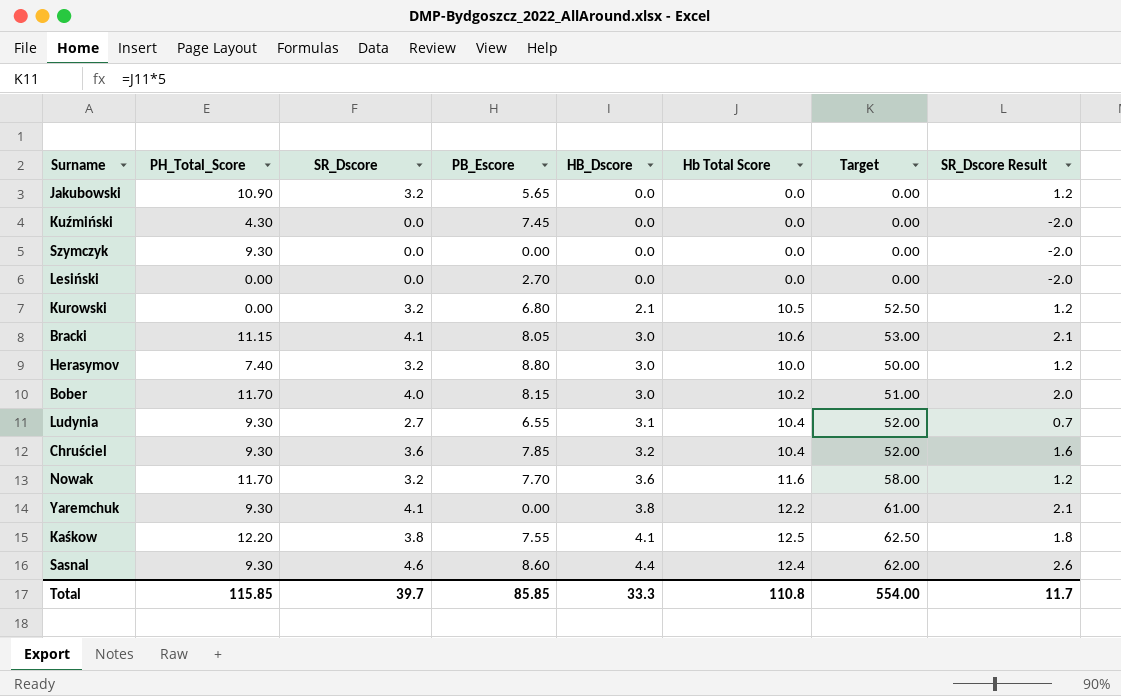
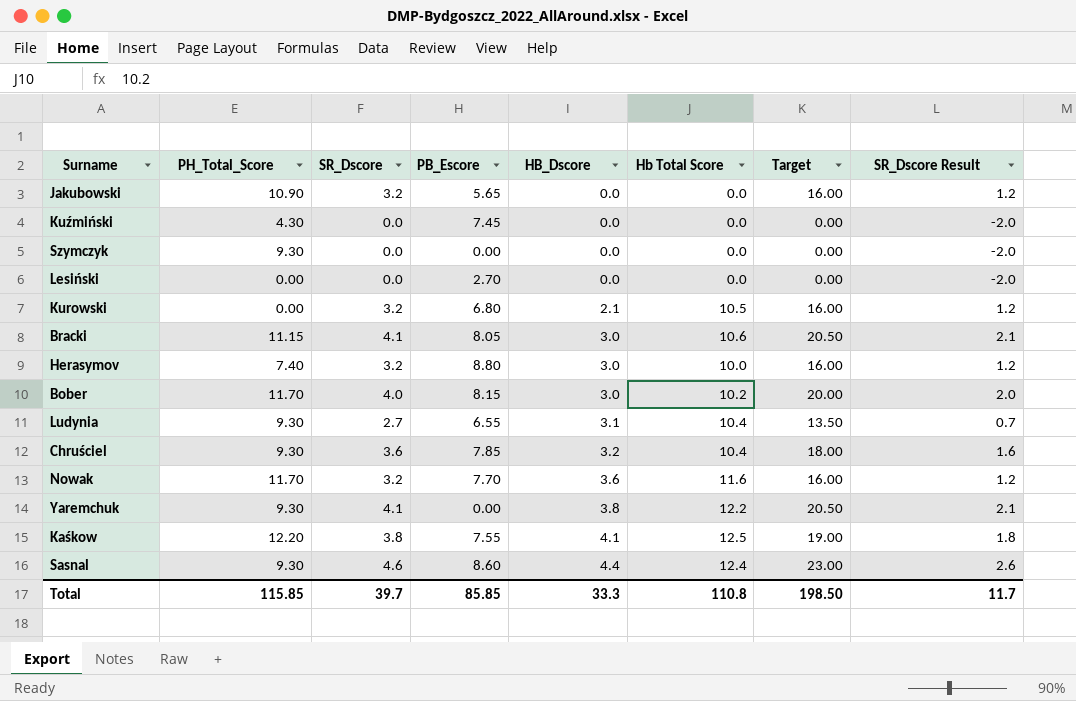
column Target | formula: [Hb Total Score] * 5 -> [SR_Dscore] * 5
Total | Target: 554.00 -> 198.50

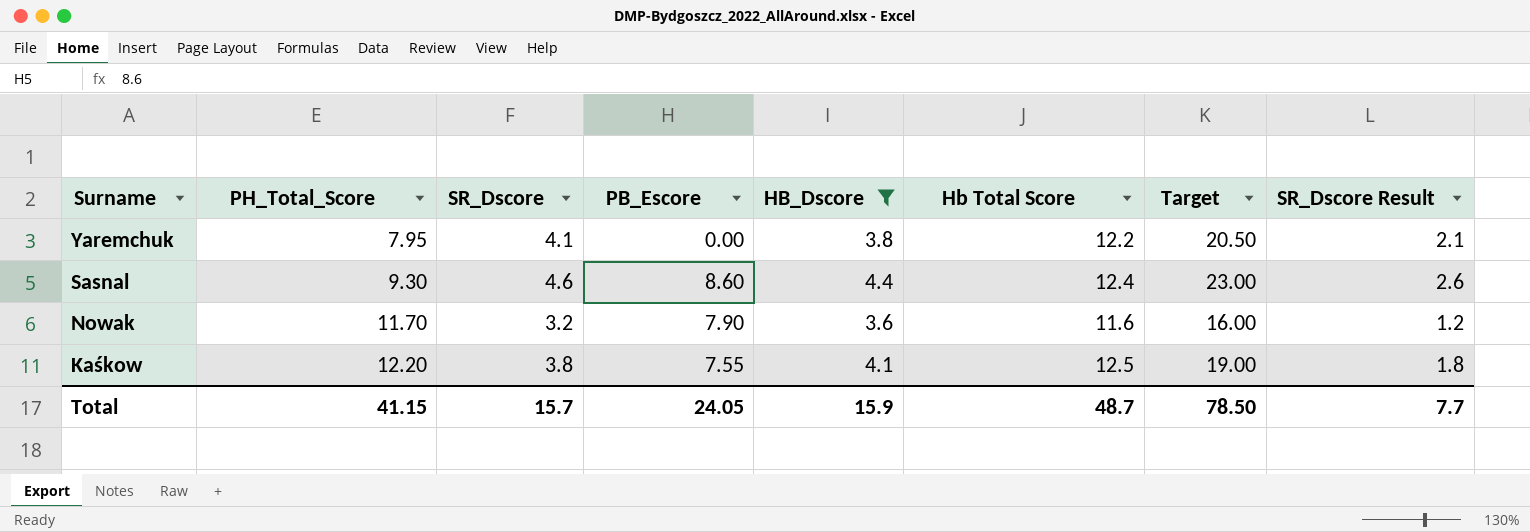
filter: none -> HB_Dscore >= 3.6
row order: HB_Dscore ascending -> Surname descending
Yaremchuk | PH_Total_Score: 9.30 -> 7.95
Nowak | PB_Escore: 7.70 -> 7.90
Total | PH_Total_Score: 115.85 -> 41.15
Total | SR_Dscore: 39.7 -> 15.7
Total | PB_Escore: 85.85 -> 24.05
Total | HB_Dscore: 33.3 -> 15.9
Total | Hb Total Score: 110.8 -> 48.7
Total | Target: 198.50 -> 78.50
Total | SR_Dscore Result: 11.7 -> 7.7

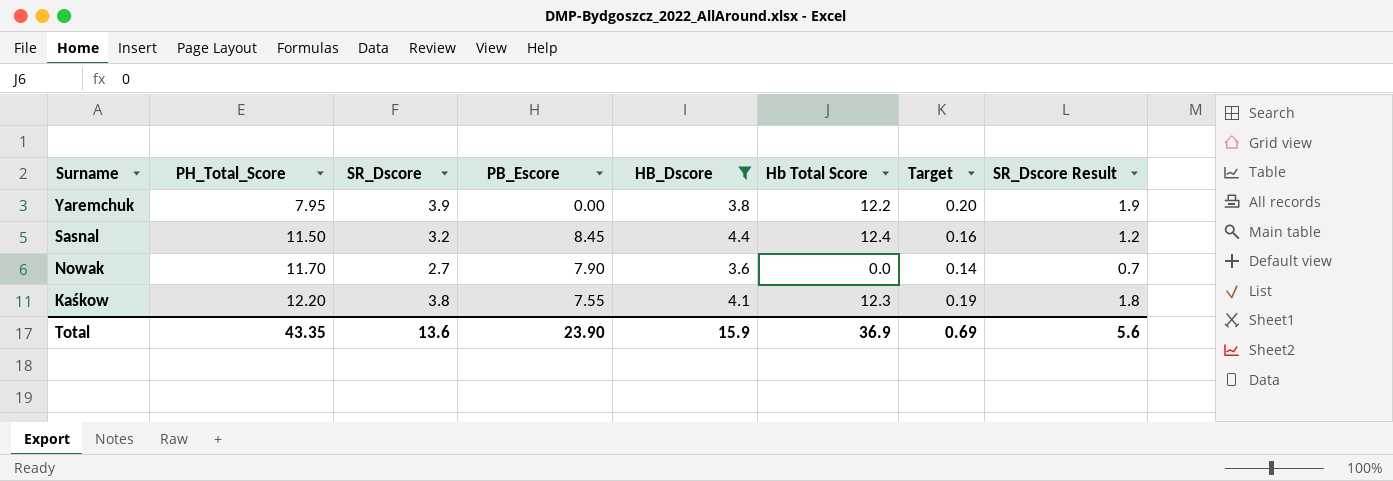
column Target | formula: [SR_Dscore] * 5 -> [SR_Dscore] * 0.05
Yaremchuk | SR_Dscore: 4.1 -> 3.9
Yaremchuk | SR_Dscore Result: 2.1 -> 1.9
Sasnal | PH_Total_Score: 9.30 -> 11.50
Sasnal | SR_Dscore: 4.6 -> 3.2
Sasnal | PB_Escore: 8.60 -> 8.45
Sasnal | SR_Dscore Result: 2.6 -> 1.2
Nowak | SR_Dscore: 3.2 -> 2.7
Nowak | Hb Total Score: 11.6 -> 0.0
Nowak | SR_Dscore Result: 1.2 -> 0.7
Kaśkow | Hb Total Score: 12.5 -> 12.3
Total | PH_Total_Score: 41.15 -> 43.35
Total | SR_Dscore: 15.7 -> 13.6
Total | PB_Escore: 24.05 -> 23.90
Total | Hb Total Score: 48.7 -> 36.9
Total | Target: 78.50 -> 0.69
Total | SR_Dscore Result: 7.7 -> 5.6

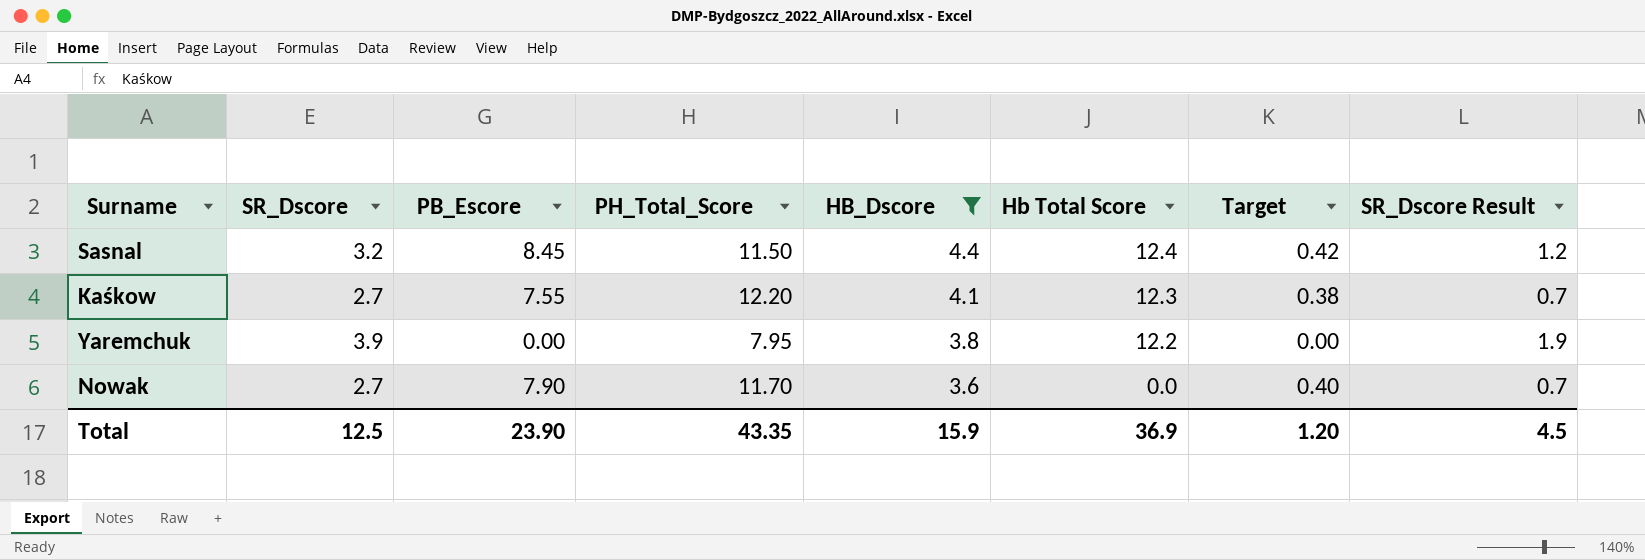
row order: Surname descending -> HB_Dscore descending
column PH_Total_Score | position: 2 -> 4
column Target | formula: [SR_Dscore] * 0.05 -> [PB_Escore] * 0.05
Kaśkow | SR_Dscore: 3.8 -> 2.7
Kaśkow | SR_Dscore Result: 1.8 -> 0.7
Total | SR_Dscore: 13.6 -> 12.5
Total | Target: 0.69 -> 1.20
Total | SR_Dscore Result: 5.6 -> 4.5

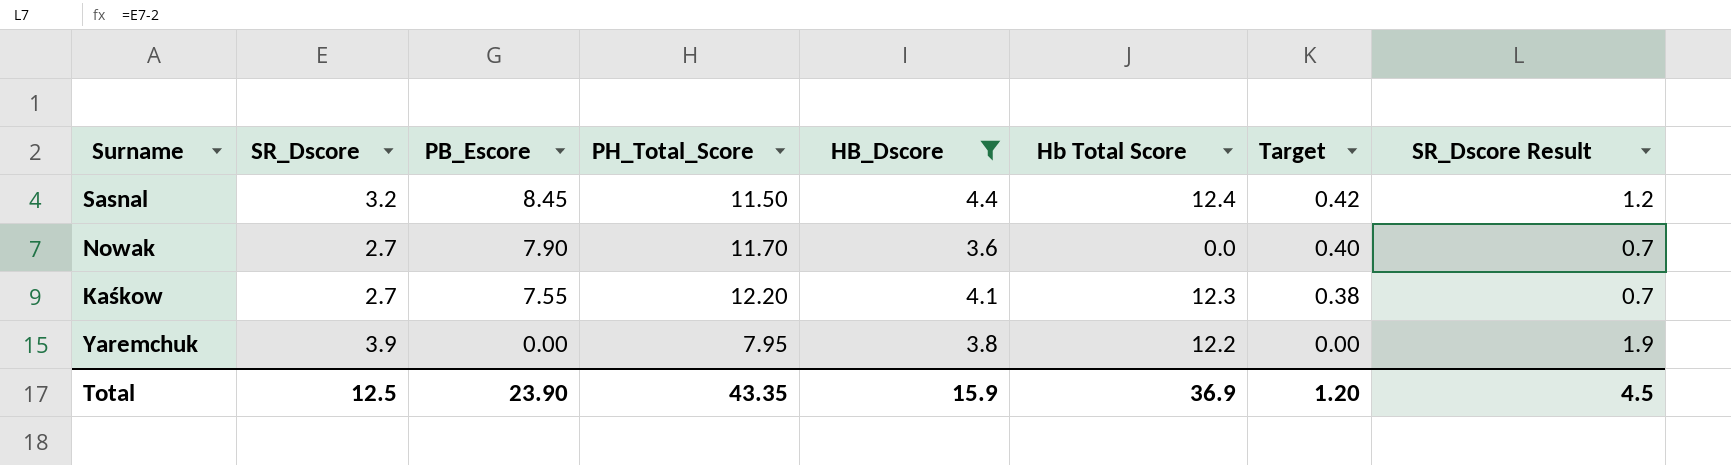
row order: HB_Dscore descending -> PB_Escore descending

